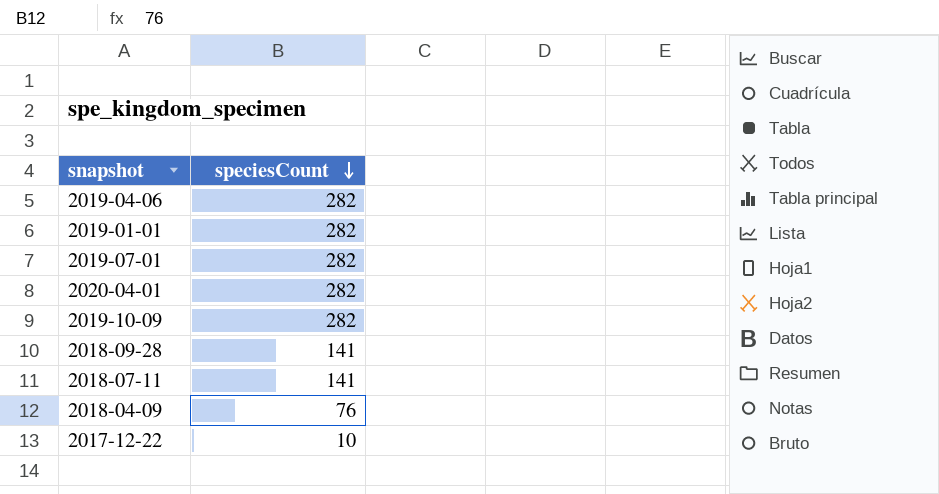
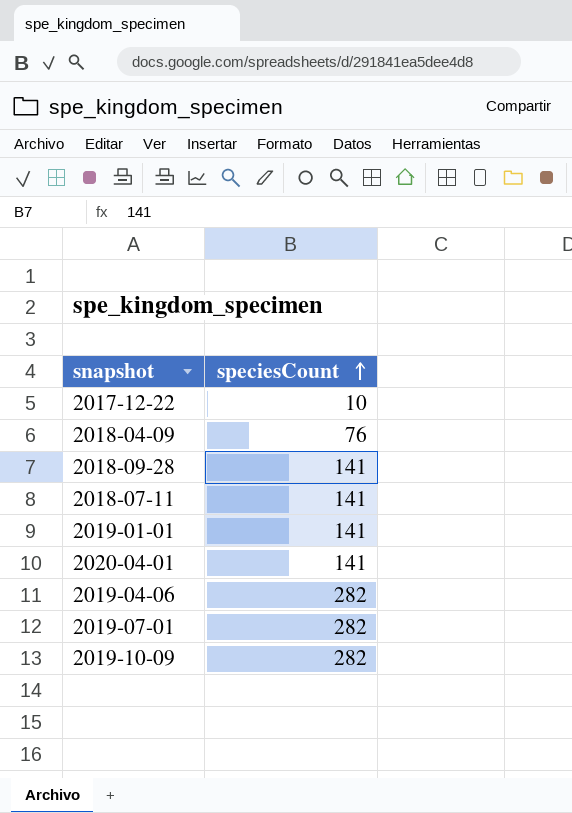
row order: speciesCount descending -> speciesCount ascending
2019-01-01 | speciesCount: 282 -> 141
2020-04-01 | speciesCount: 282 -> 141

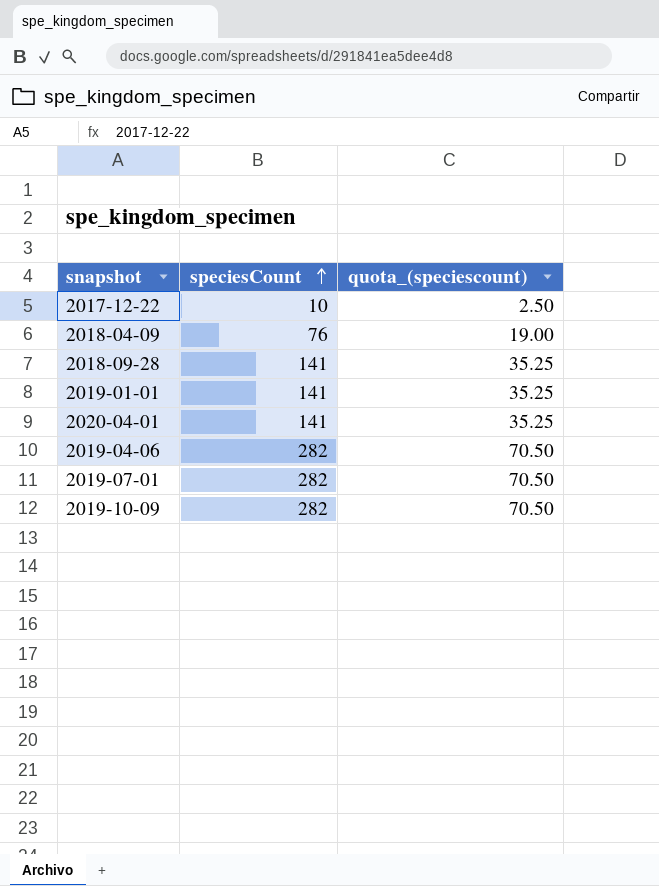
column quota_(speciescount) | formula: none -> [speciesCount] * 0.25
row 2018-07-11: 141 -> none

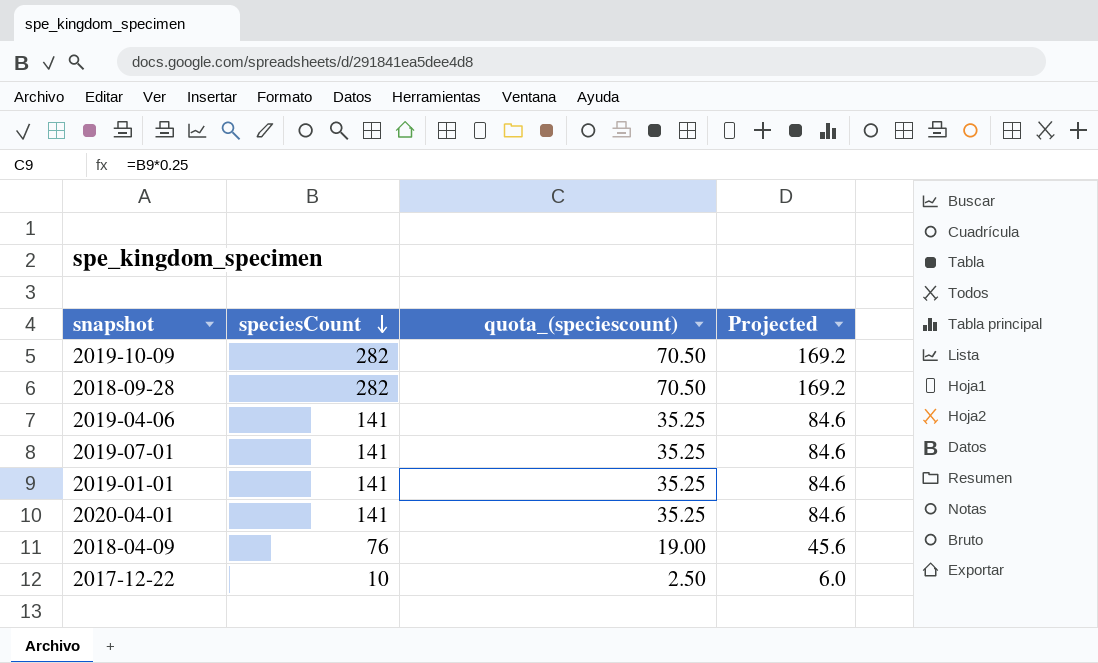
row order: speciesCount ascending -> speciesCount descending
column Projected | formula: none -> [speciesCount] * 0.6
2018-09-28 | speciesCount: 141 -> 282
2018-09-28 | quota_(speciescount): 35.25 -> 70.50
2019-04-06 | speciesCount: 282 -> 141
2019-04-06 | quota_(speciescount): 70.50 -> 35.25
2019-07-01 | speciesCount: 282 -> 141
2019-07-01 | quota_(speciescount): 70.50 -> 35.25

